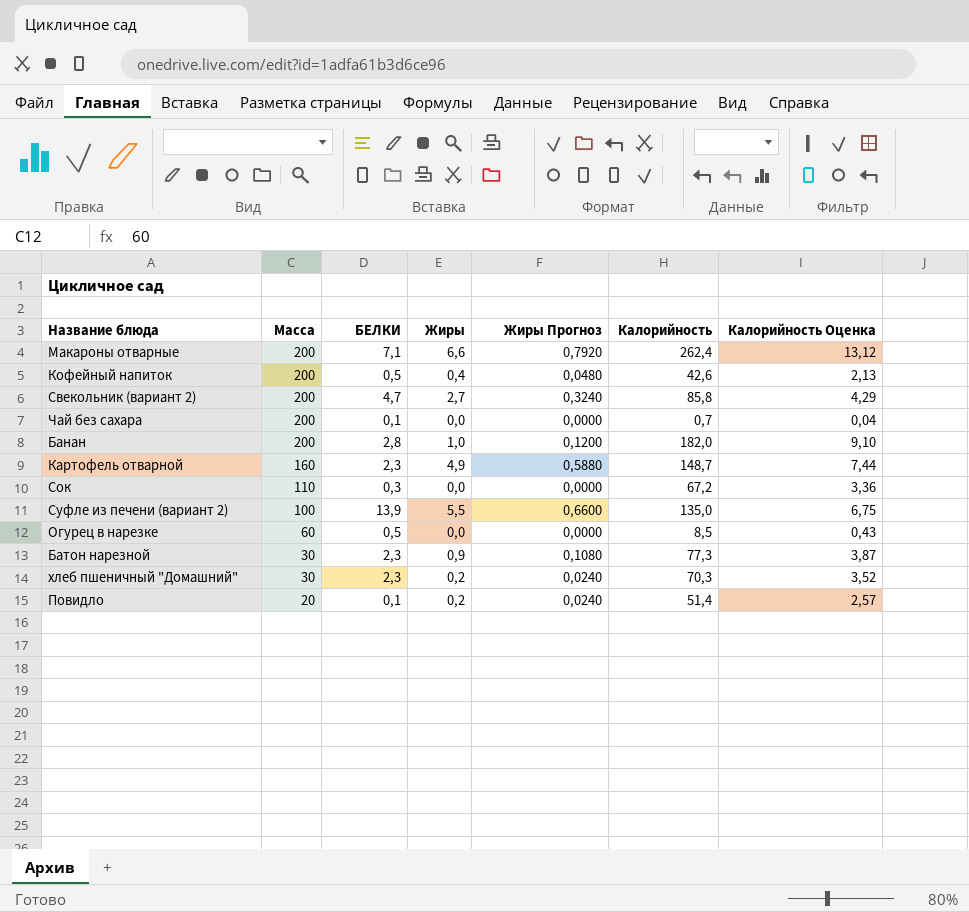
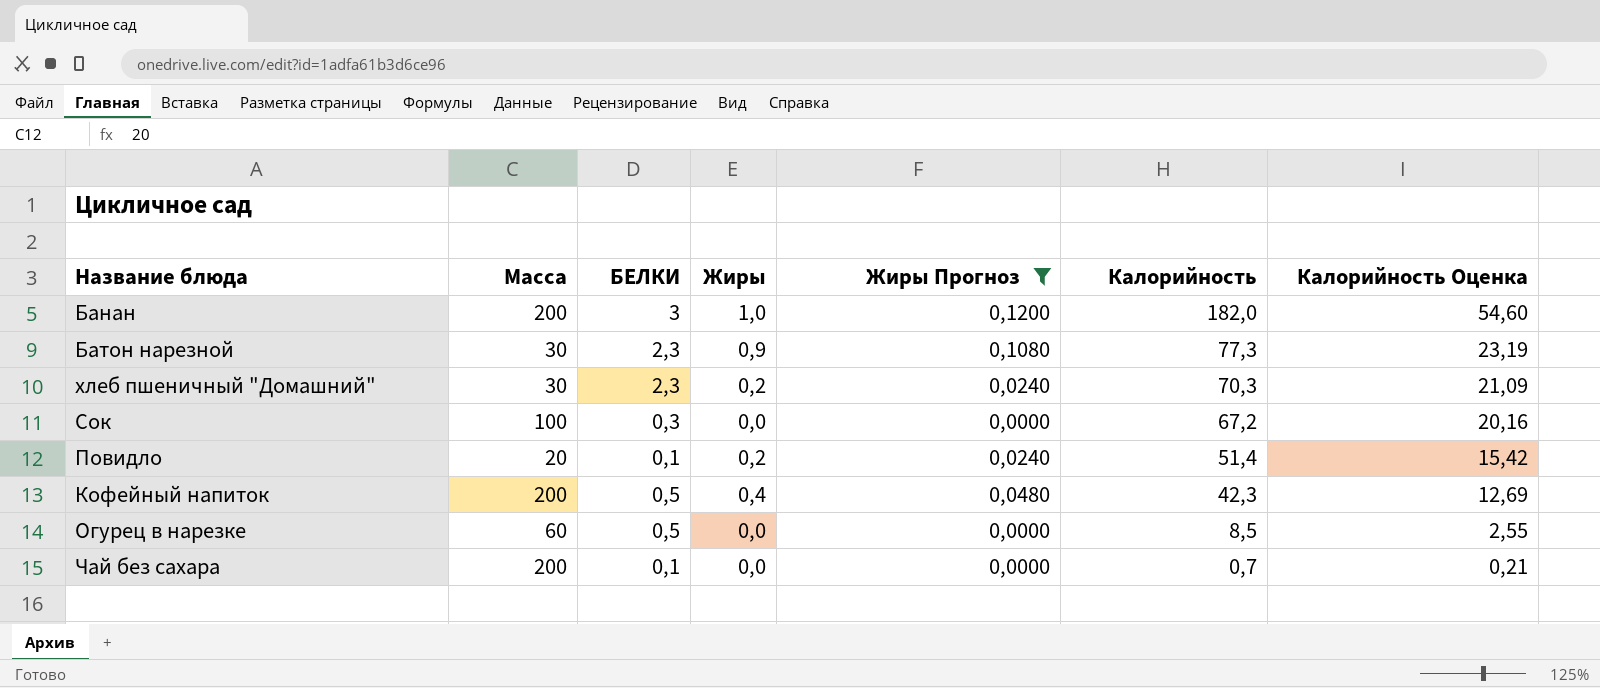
filter: none -> Жиры Прогноз <= 0,1200
row order: Масса descending -> Калорийность descending
column Калорийность Оценка | formula: [Калорийность] * 0,05 -> [Калорийность] * 0,3
Банан | БЕЛКИ: 2,8 -> 3
Сок | Масса: 110 -> 100
Кофейный напиток | Калорийность: 42,6 -> 42,3

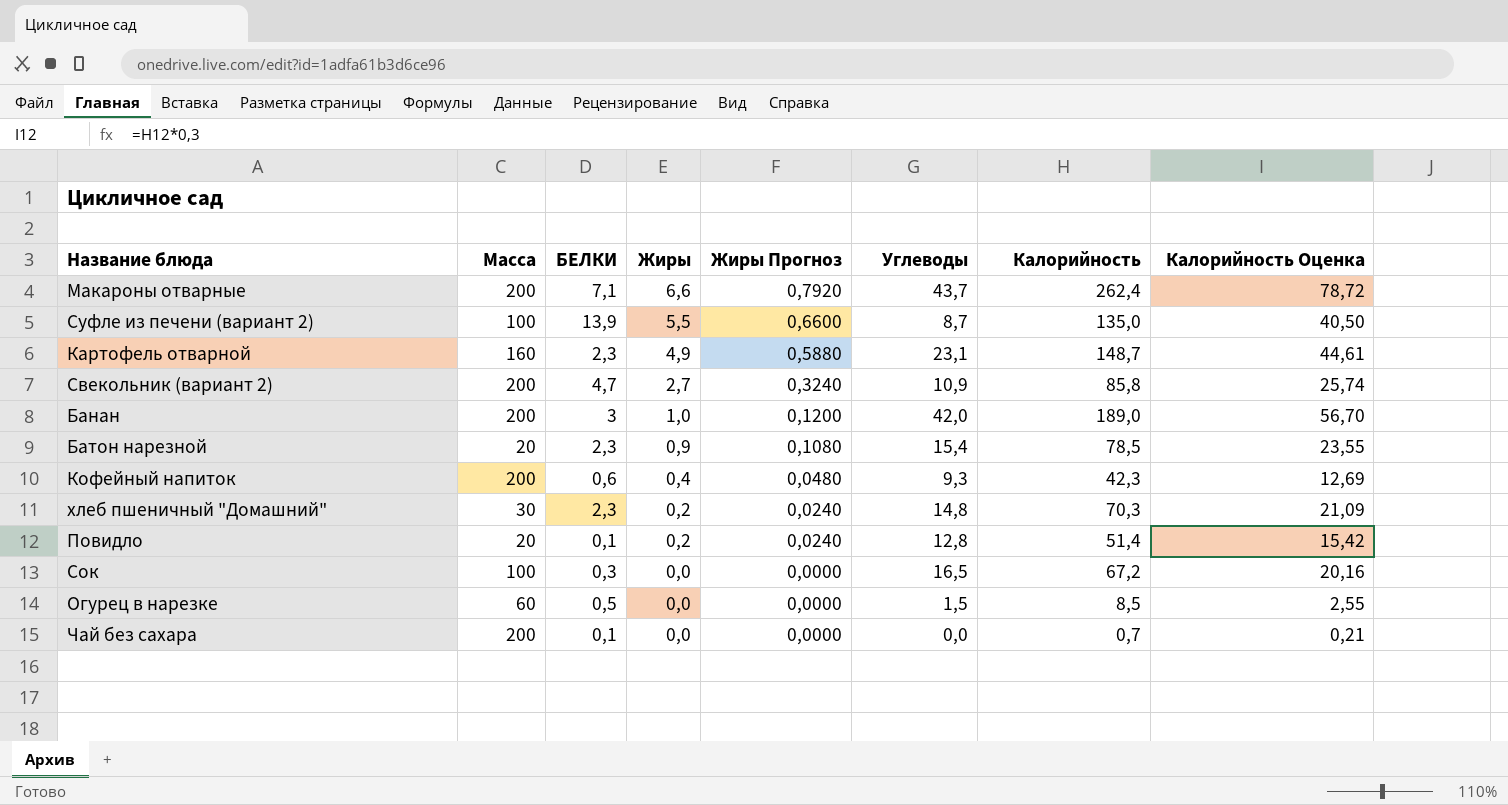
filter: Жиры Прогноз <= 0,1200 -> none
row order: Калорийность descending -> Жиры descending
column Углеводы | position: none -> 6
Банан | Калорийность: 182,0 -> 189,0
Банан | Калорийность Оценка: 54,60 -> 56,70
Батон нарезной | Масса: 30 -> 20
Батон нарезной | Калорийность: 77,3 -> 78,5
Батон нарезной | Калорийность Оценка: 23,19 -> 23,55
Кофейный напиток | БЕЛКИ: 0,5 -> 0,6

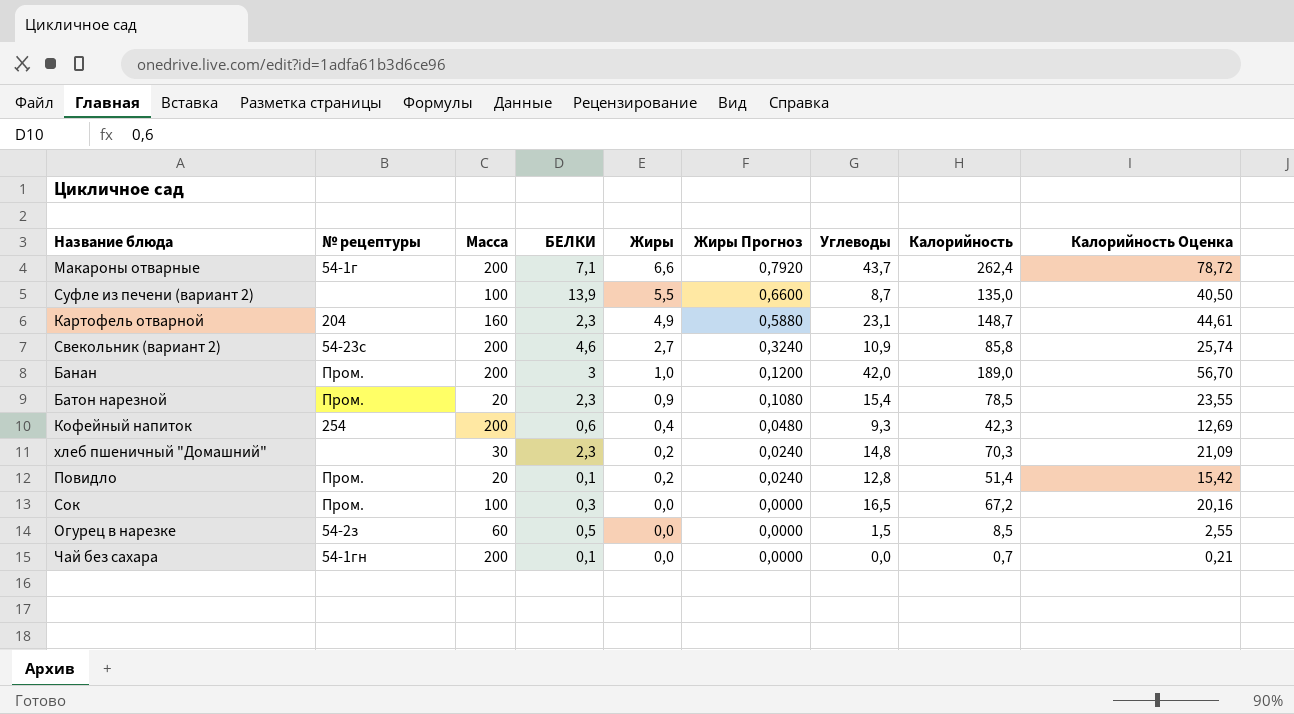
column № рецептуры | position: none -> 2
Свекольник (вариант 2) | БЕЛКИ: 4,7 -> 4,6

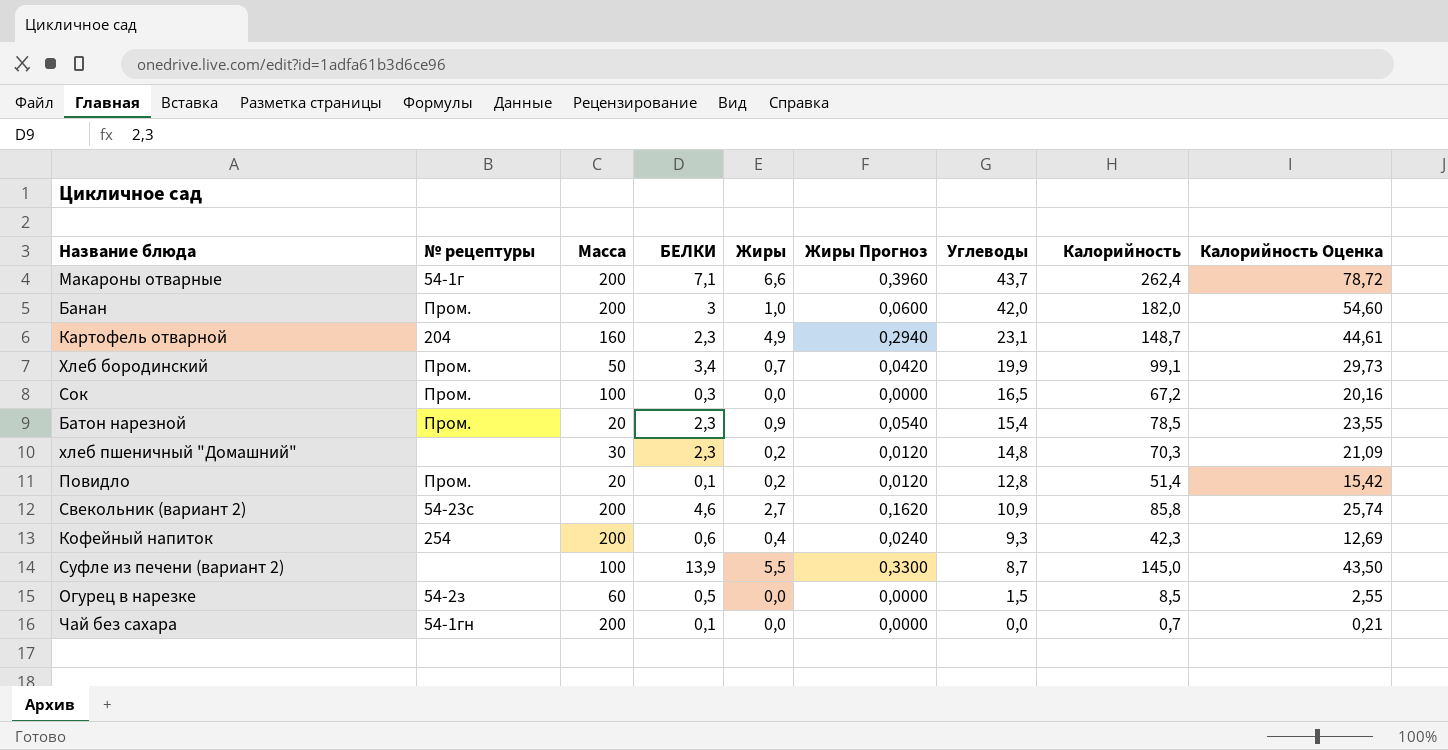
row order: Жиры descending -> Углеводы descending
column Жиры Прогноз | formula: [Жиры] * 0,12 -> [Жиры] * 0,06
Банан | Калорийность: 189,0 -> 182,0
Банан | Калорийность Оценка: 56,70 -> 54,60
row Хлеб бородинский: none -> Пром. | 50 | 3,4 | 0,7 | 0,0420 | 19,9 | 99,1 | 29,73
Суфле из печени (вариант 2) | Калорийность: 135,0 -> 145,0
Суфле из печени (вариант 2) | Калорийность Оценка: 40,50 -> 43,50

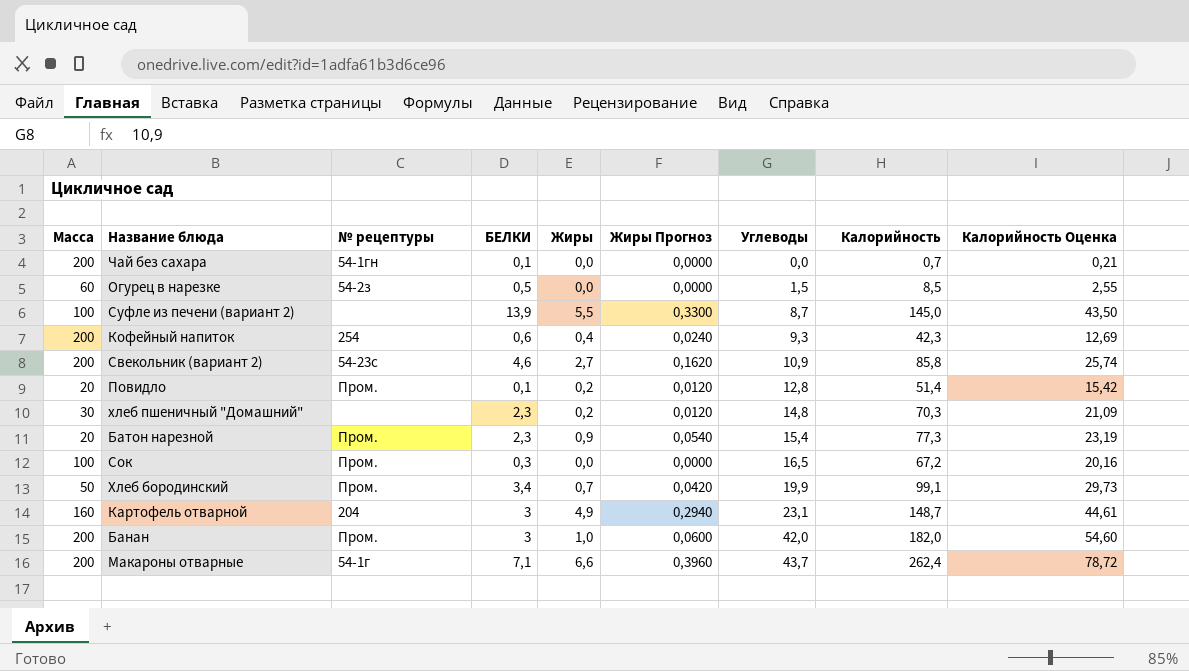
row order: Углеводы descending -> Углеводы ascending
column Масса | position: 3 -> 1
Батон нарезной | Калорийность: 78,5 -> 77,3
Батон нарезной | Калорийность Оценка: 23,55 -> 23,19
Картофель отварной | БЕЛКИ: 2,3 -> 3

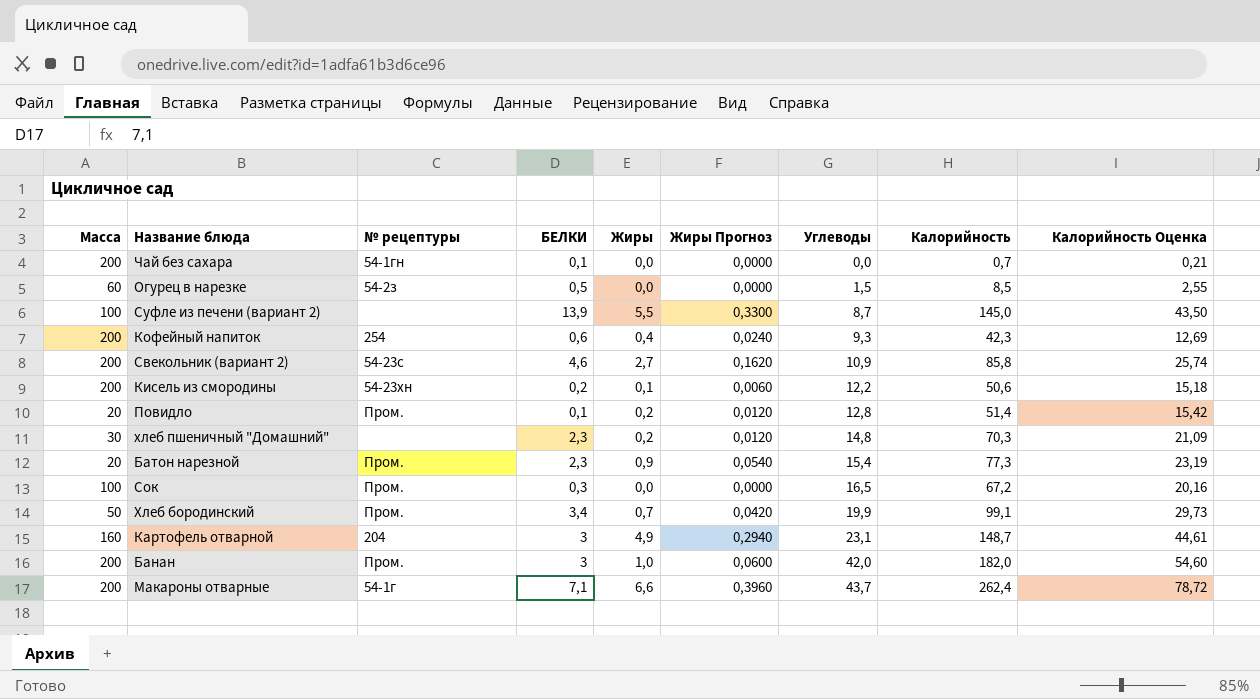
row Кисель из смородины: none -> 200 | 54-23хн | 0,2 | 0,1 | 0,0060 | 12,2 | 50,6 | 15,18

